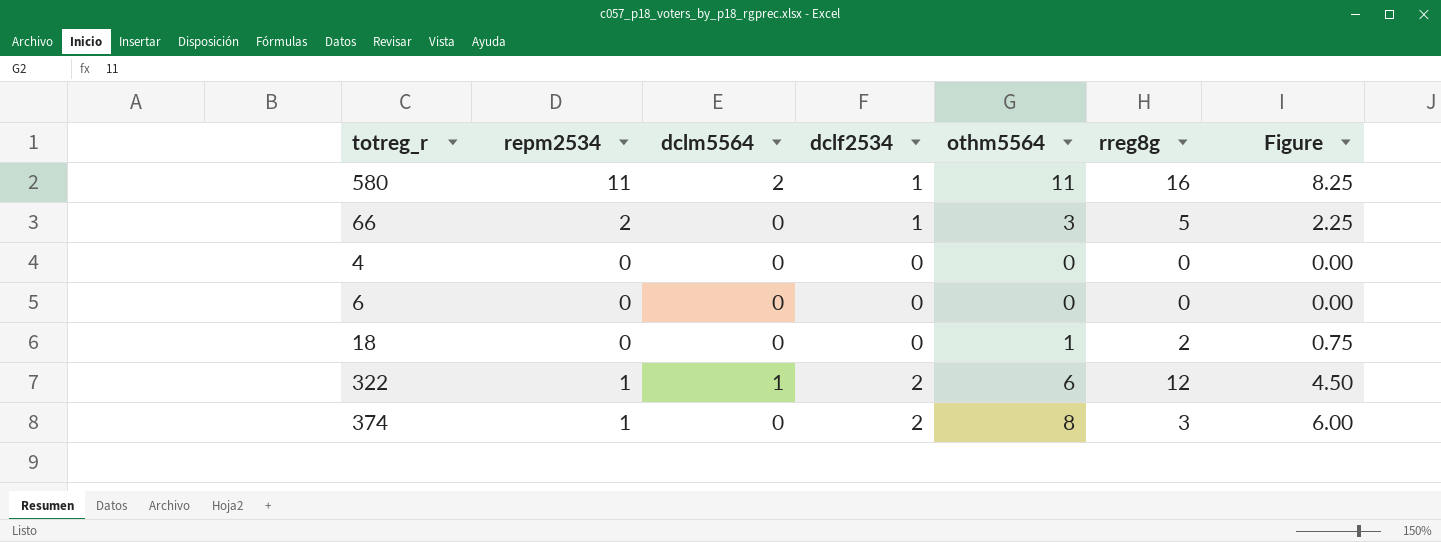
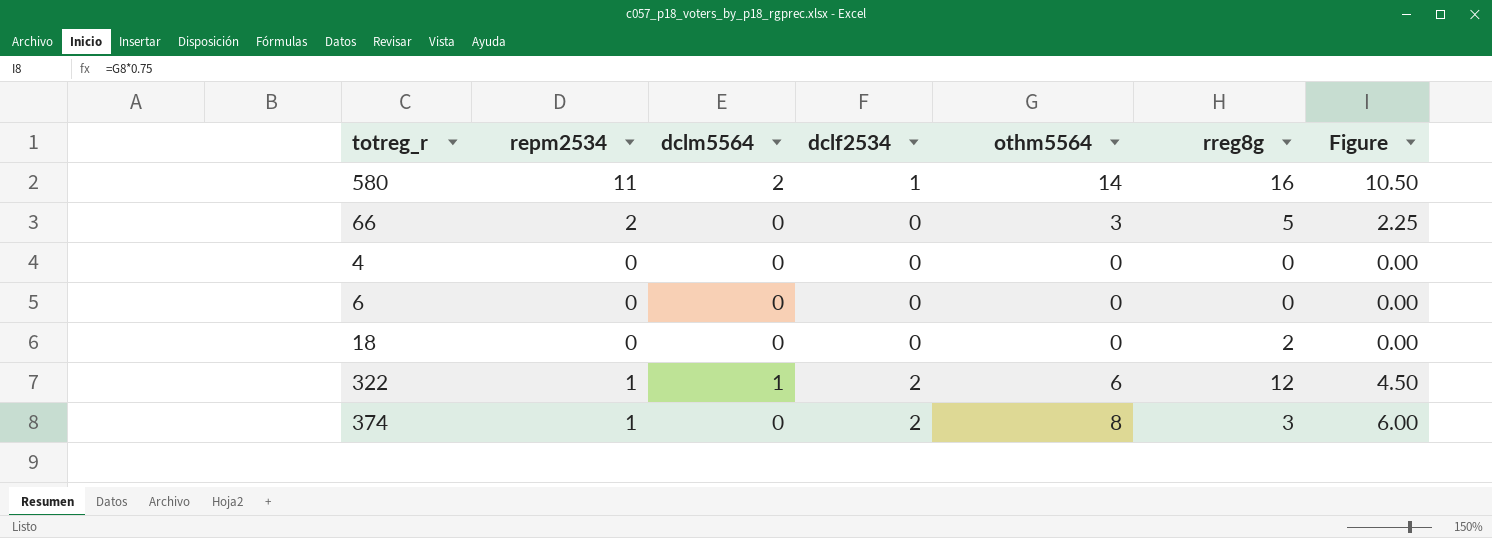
580 | othm5564: 11 -> 14
580 | Figure: 8.25 -> 10.50
66 | dclf2534: 1 -> 0
18 | othm5564: 1 -> 0
18 | Figure: 0.75 -> 0.00

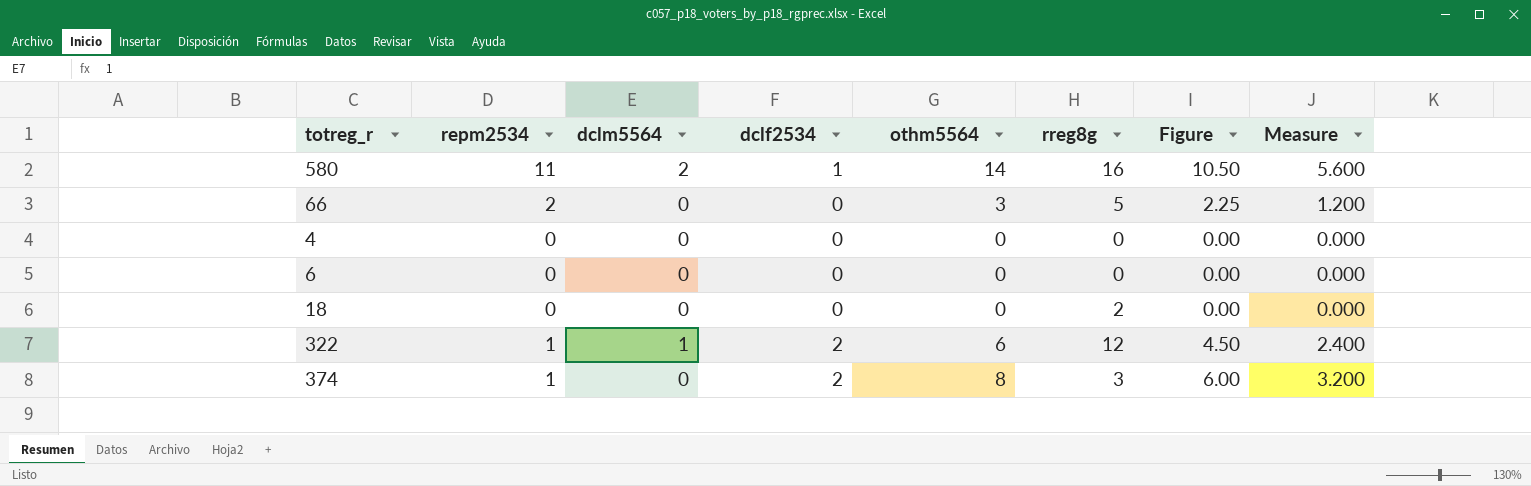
column Measure | formula: none -> [othm5564] * 0.4

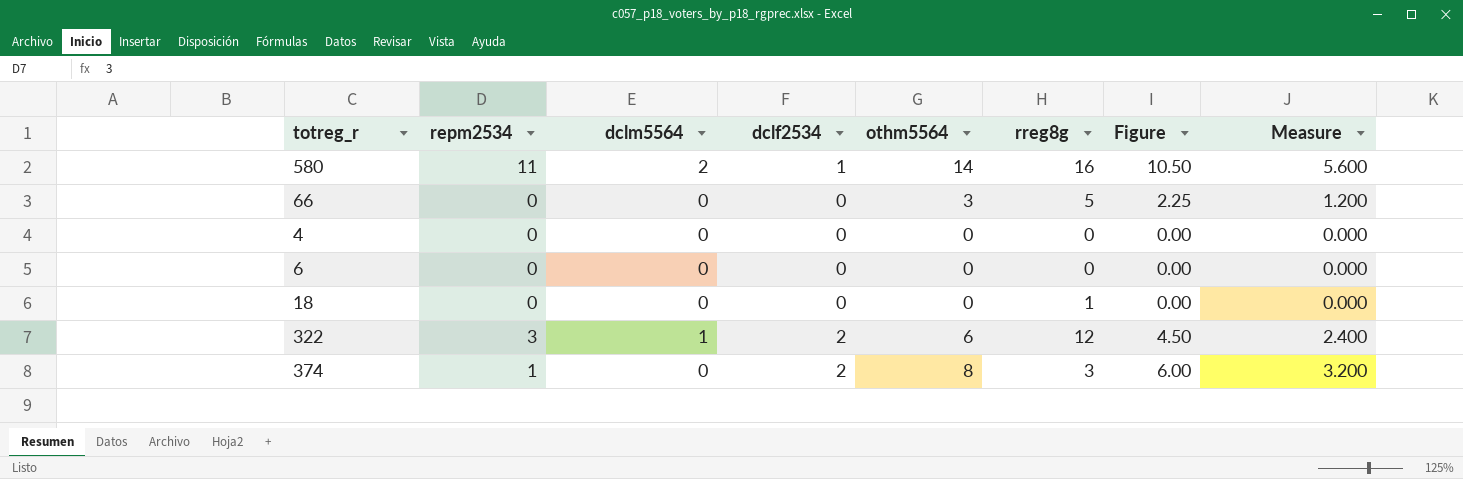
66 | repm2534: 2 -> 0
18 | rreg8g: 2 -> 1
322 | repm2534: 1 -> 3

